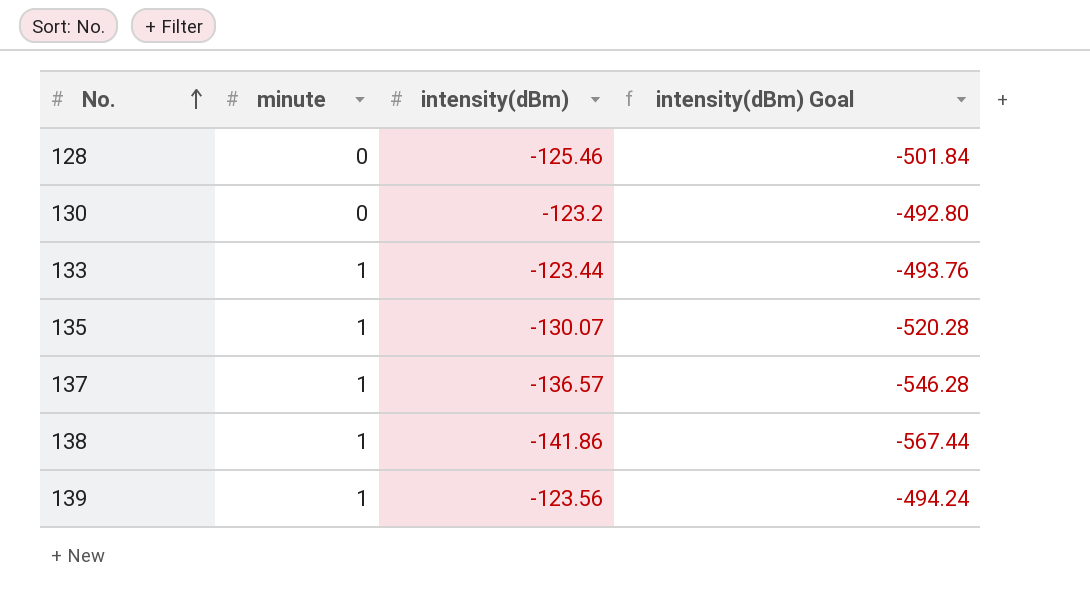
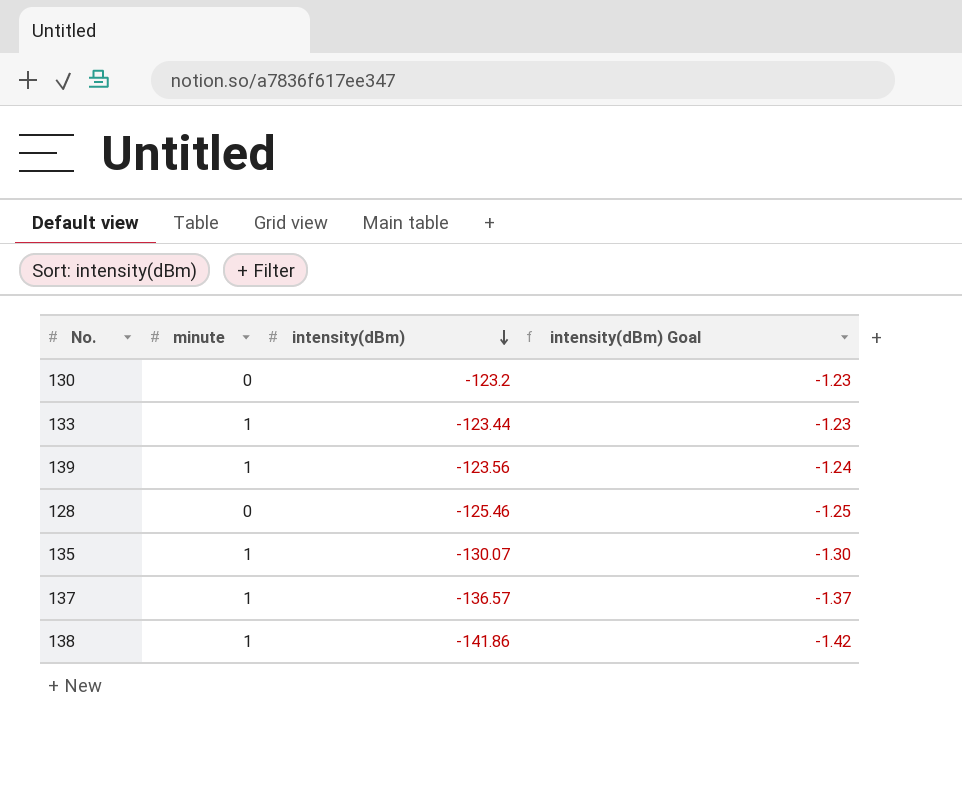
row order: No. ascending -> intensity(dBm) descending
column intensity(dBm) Goal | formula: [intensity(dBm)] * 4 -> [intensity(dBm)] * 0.01

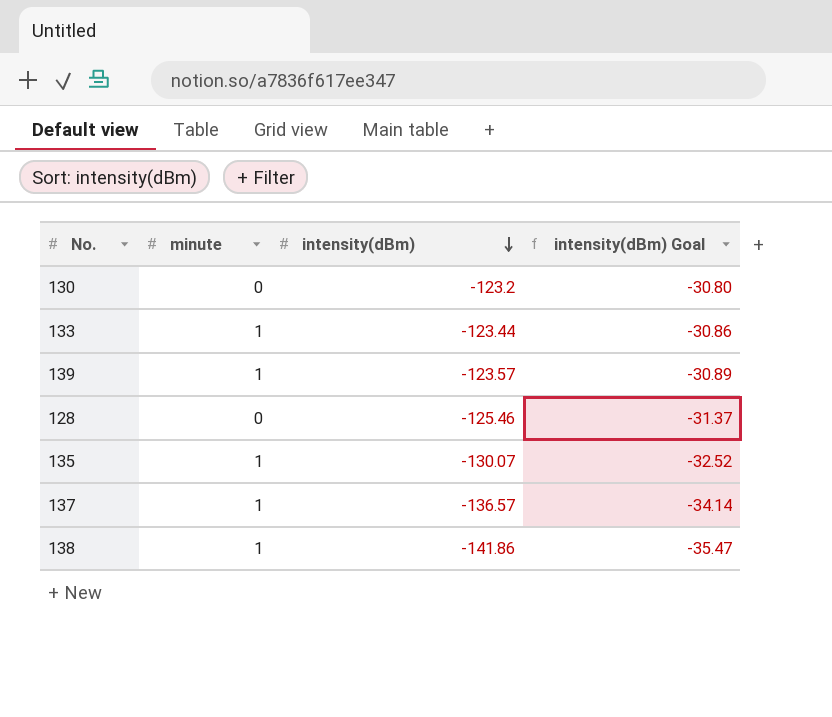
column intensity(dBm) Goal | formula: [intensity(dBm)] * 0.01 -> [intensity(dBm)] * 0.25
139 | intensity(dBm): -123.56 -> -123.57

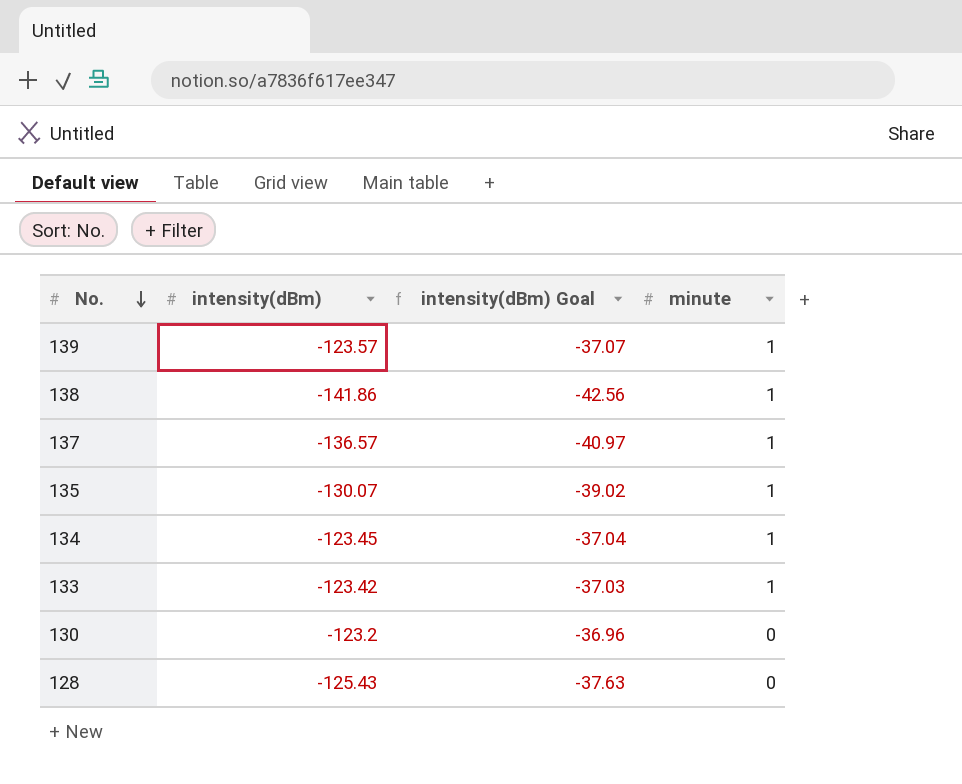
row order: intensity(dBm) descending -> No. descending
column intensity(dBm) Goal | formula: [intensity(dBm)] * 0.25 -> [intensity(dBm)] * 0.3
column minute | position: 2 -> 4
row 134: none -> -123.45 | -37.04 | 1
133 | intensity(dBm): -123.44 -> -123.42
128 | intensity(dBm): -125.46 -> -125.43

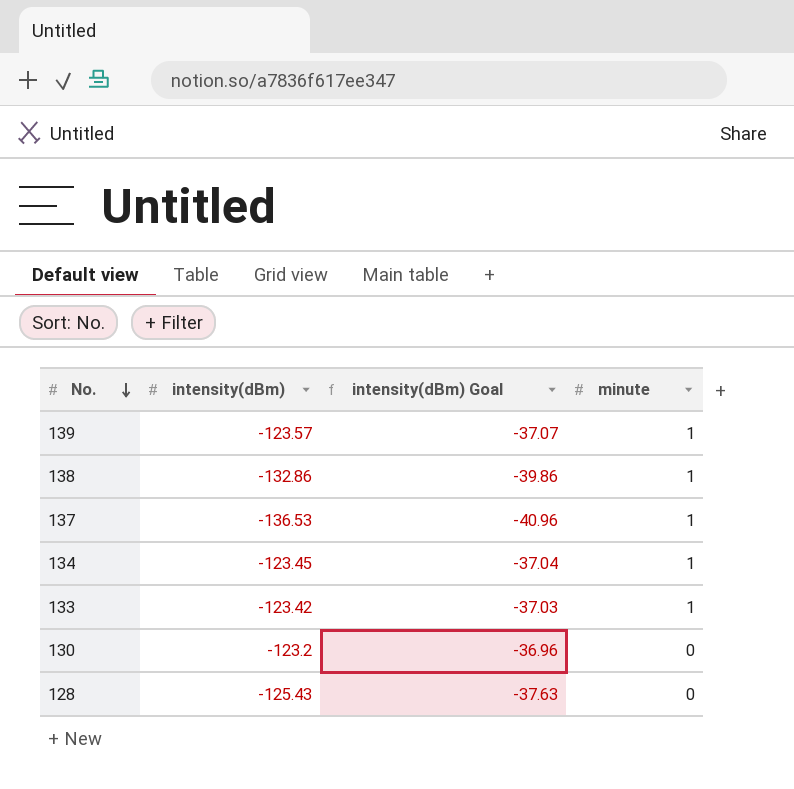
row 135: -130.07 | -39.02 | 1 -> none
138 | intensity(dBm): -141.86 -> -132.86
138 | intensity(dBm) Goal: -42.56 -> -39.86
137 | intensity(dBm): -136.57 -> -136.53
137 | intensity(dBm) Goal: -40.97 -> -40.96

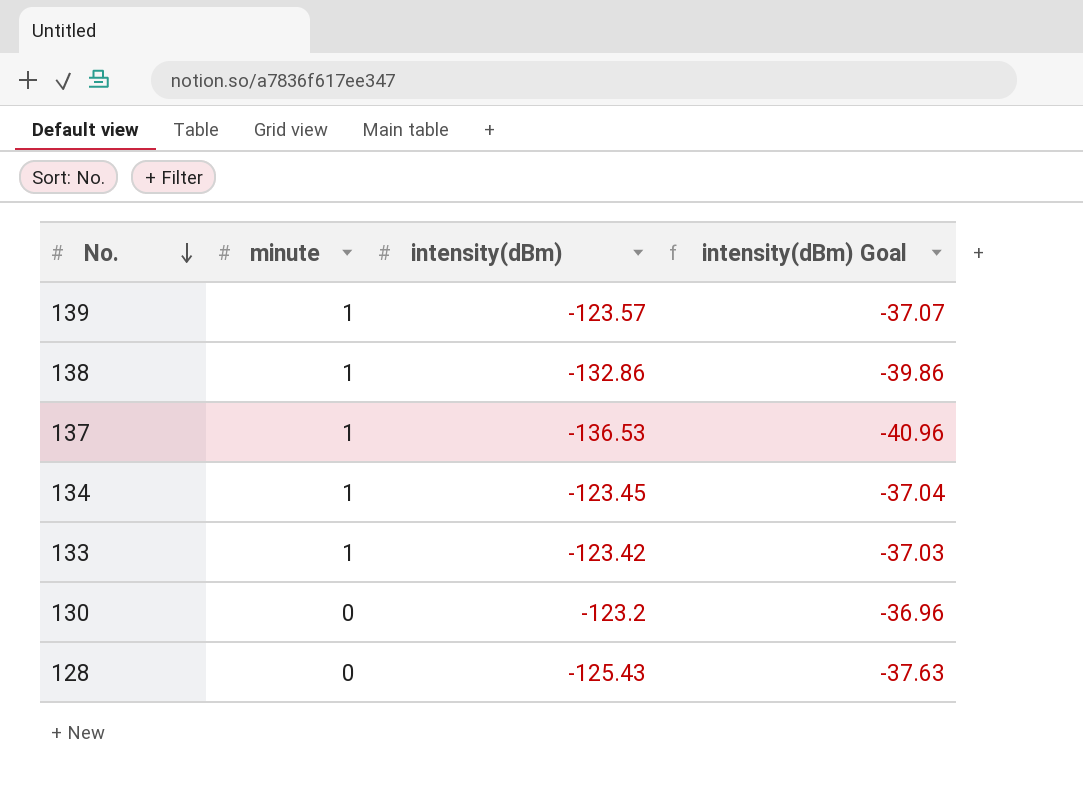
column minute | position: 4 -> 2

